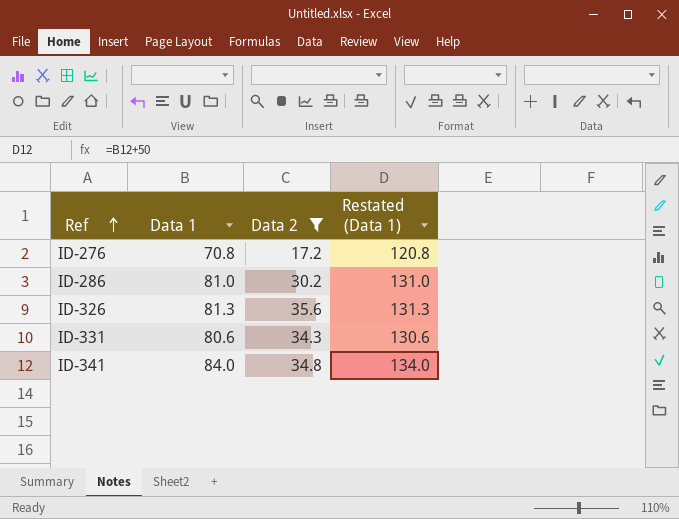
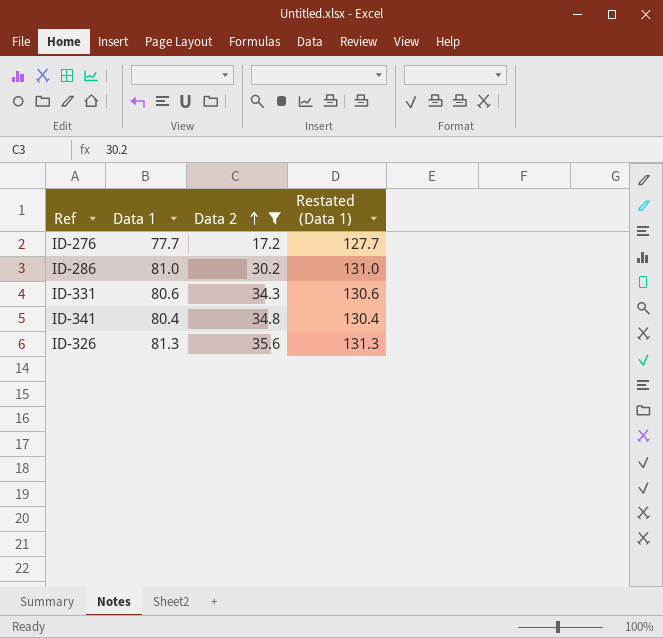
row order: Ref ascending -> Data 2 ascending
ID-276 | Data 1: 70.8 -> 77.7
ID-276 | Restated (Data 1): 120.8 -> 127.7
ID-341 | Data 1: 84.0 -> 80.4
ID-341 | Restated (Data 1): 134.0 -> 130.4

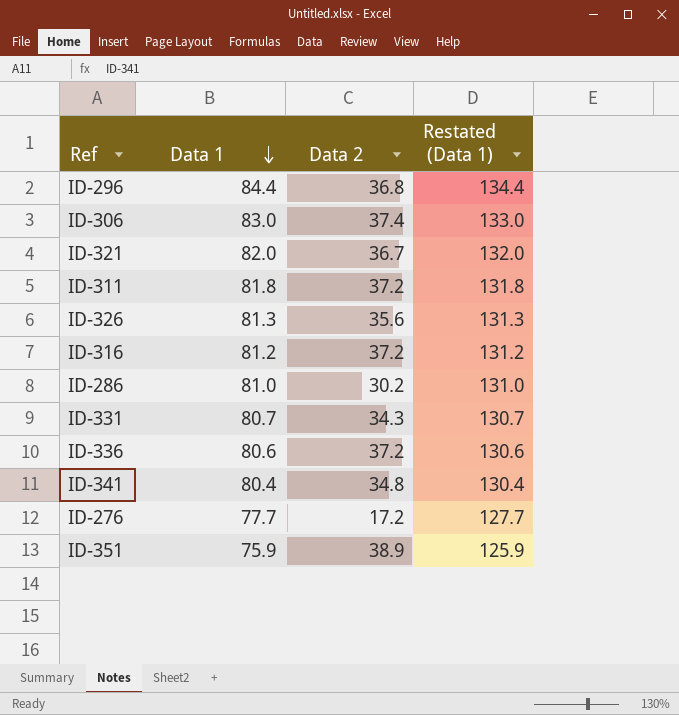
filter: Data 2 <= 35.6 -> none
row order: Data 2 ascending -> Data 1 descending
ID-331 | Data 1: 80.6 -> 80.7
ID-331 | Restated (Data 1): 130.6 -> 130.7

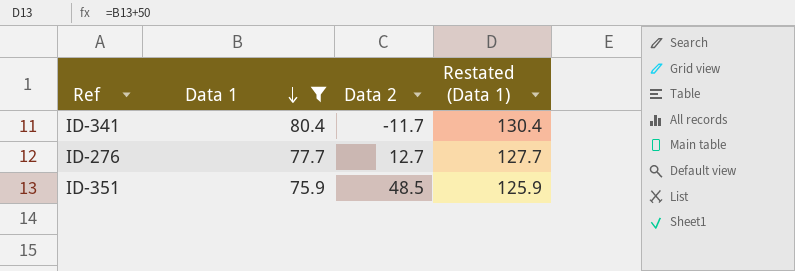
filter: none -> Data 1 <= 80.4
ID-341 | Data 2: 34.8 -> -11.7
ID-276 | Data 2: 17.2 -> 12.7
ID-351 | Data 2: 38.9 -> 48.5

